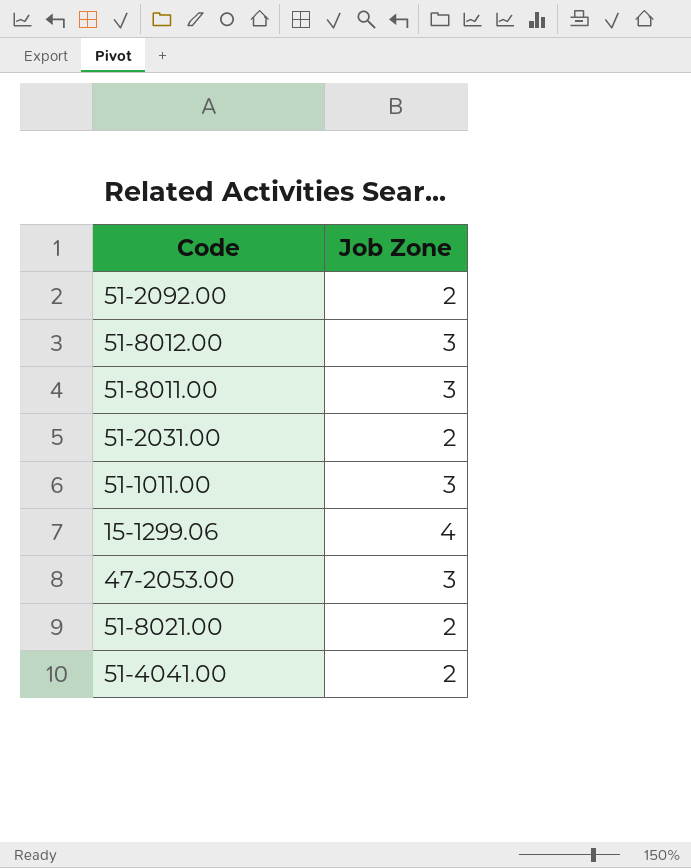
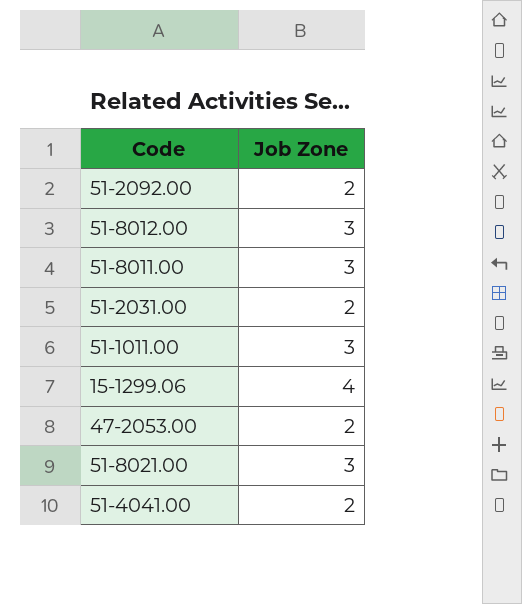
47-2053.00 | Job Zone: 3 -> 2
51-8021.00 | Job Zone: 2 -> 3

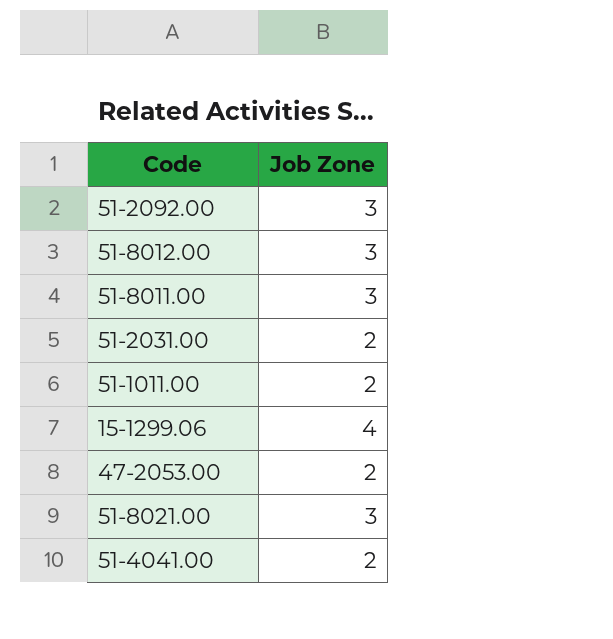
51-2092.00 | Job Zone: 2 -> 3
51-1011.00 | Job Zone: 3 -> 2

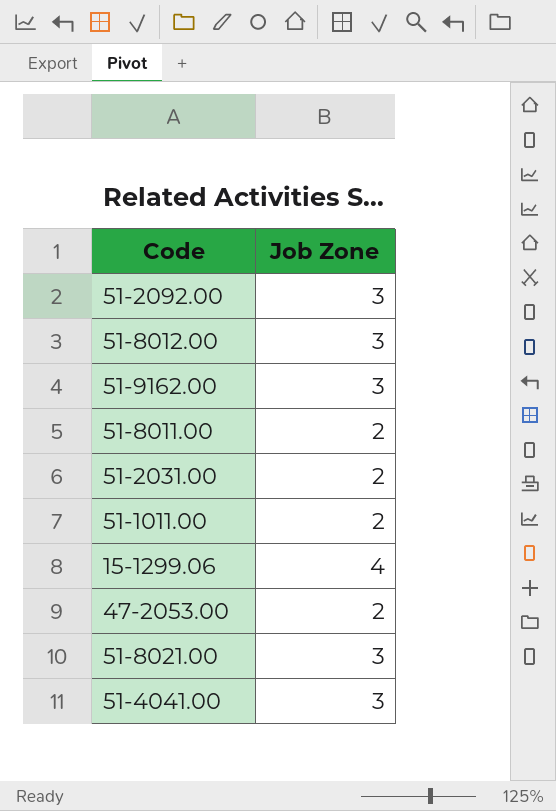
row 51-9162.00: none -> 3
51-8011.00 | Job Zone: 3 -> 2
51-4041.00 | Job Zone: 2 -> 3

